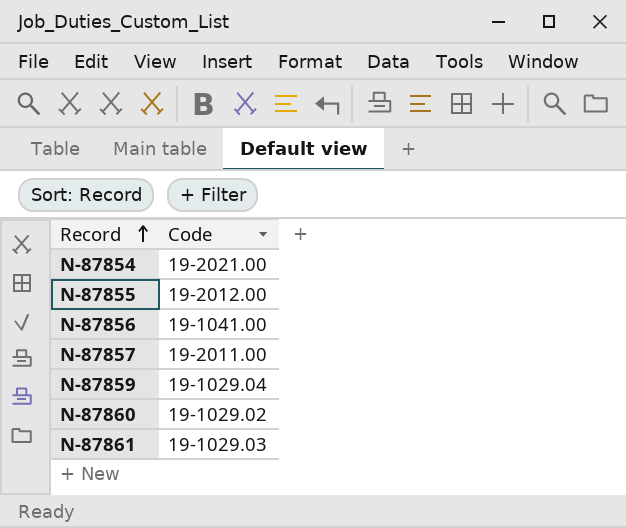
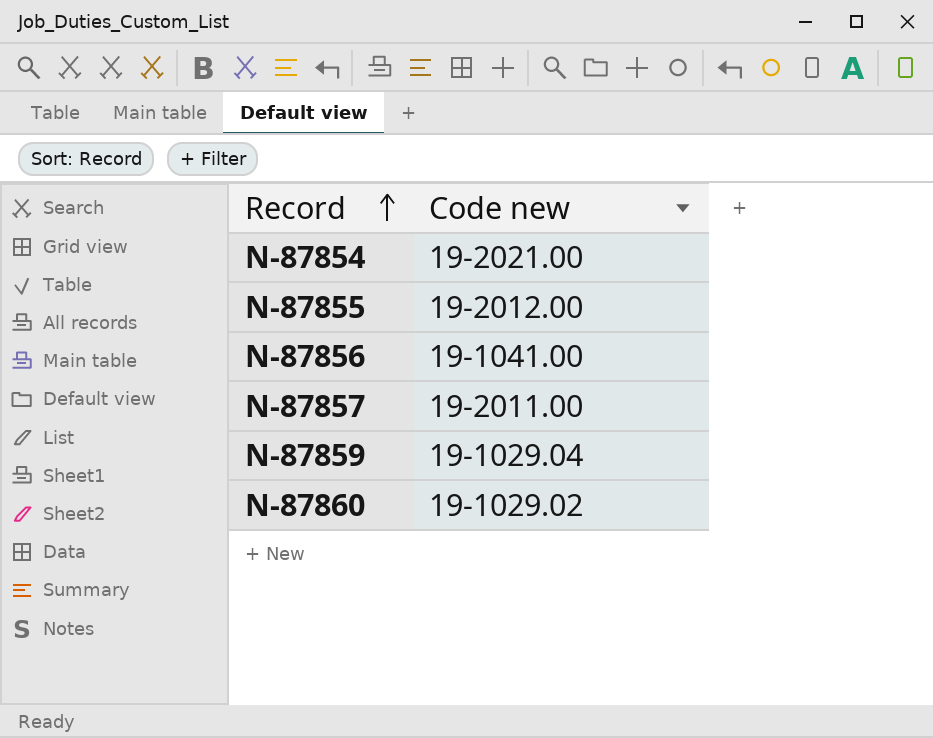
column name: Code -> Code new
row N-87861: 19-1029.03 -> none

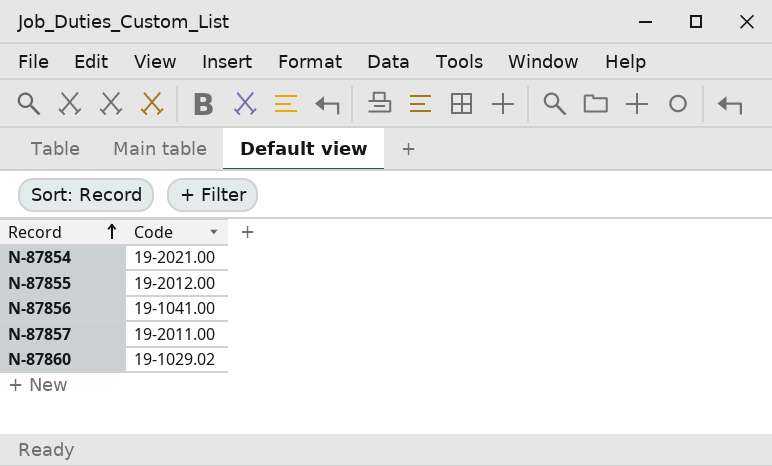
column name: Code new -> Code
row N-87859: 19-1029.04 -> none

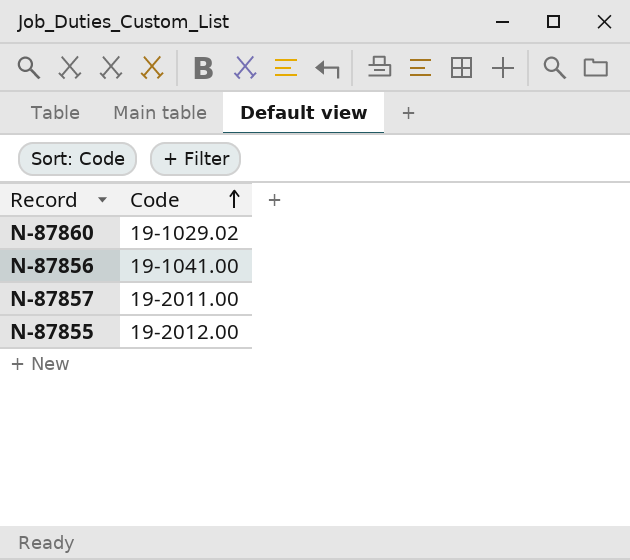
row order: Record ascending -> Code ascending
row N-87854: 19-2021.00 -> none

